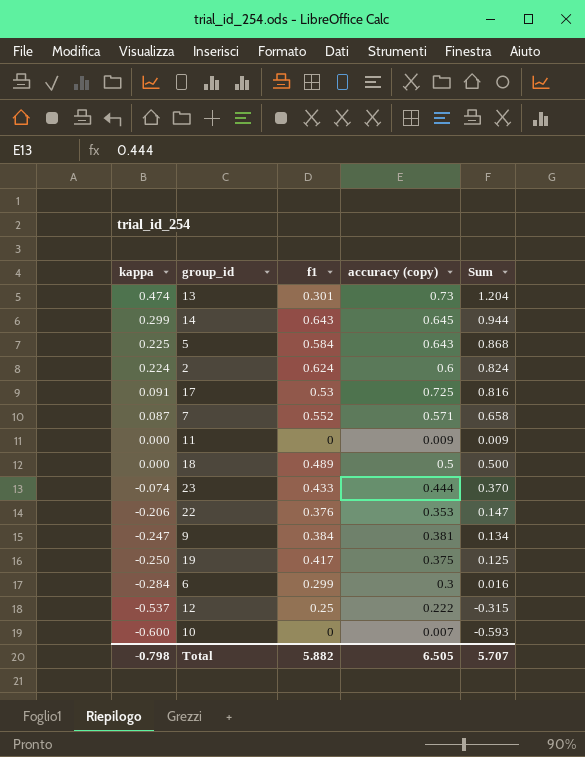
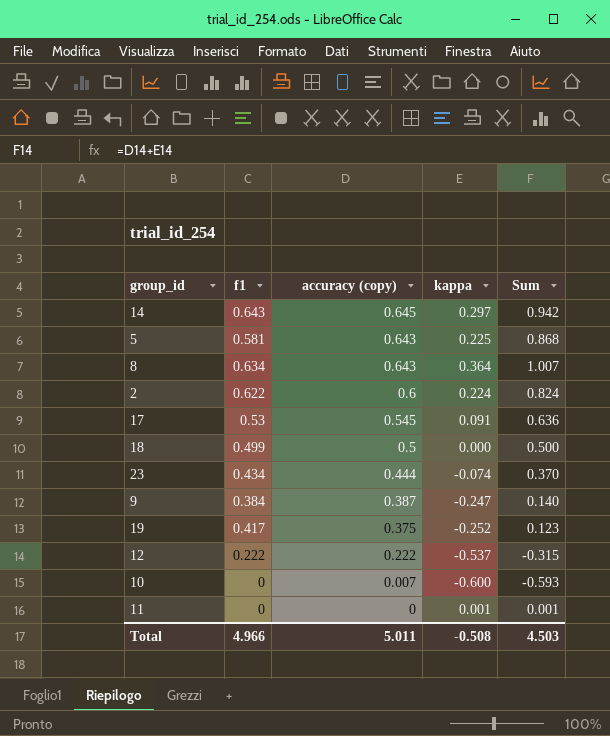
row order: kappa descending -> accuracy (copy) descending
column kappa | position: 1 -> 4
row 13: 0.474 | 0.301 | 0.73 | 1.204 -> none
row 7: 0.087 | 0.552 | 0.571 | 0.658 -> none
row 22: -0.206 | 0.376 | 0.353 | 0.147 -> none
row 6: -0.284 | 0.299 | 0.3 | 0.016 -> none
14 | kappa: 0.299 -> 0.297
14 | Sum: 0.944 -> 0.942
5 | f1: 0.584 -> 0.581
row 8: none -> 0.634 | 0.643 | 0.364 | 1.007
2 | f1: 0.624 -> 0.622
17 | accuracy (copy): 0.725 -> 0.545
17 | Sum: 0.816 -> 0.636
18 | f1: 0.489 -> 0.499
23 | f1: 0.433 -> 0.434
9 | accuracy (copy): 0.381 -> 0.387
9 | Sum: 0.134 -> 0.140
19 | kappa: -0.250 -> -0.252
19 | Sum: 0.125 -> 0.123
12 | f1: 0.25 -> 0.222
11 | accuracy (copy): 0.009 -> 0
11 | kappa: 0.000 -> 0.001
11 | Sum: 0.009 -> 0.001
Total | f1: 5.882 -> 4.966
Total | accuracy (copy): 6.505 -> 5.011
Total | kappa: -0.798 -> -0.508
Total | Sum: 5.707 -> 4.503

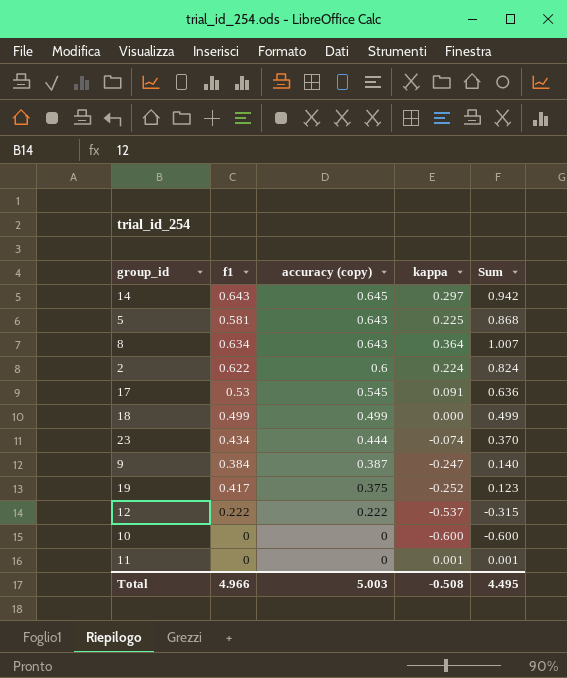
18 | accuracy (copy): 0.5 -> 0.499
18 | Sum: 0.500 -> 0.499
10 | accuracy (copy): 0.007 -> 0
10 | Sum: -0.593 -> -0.600
Total | accuracy (copy): 5.011 -> 5.003
Total | Sum: 4.503 -> 4.495

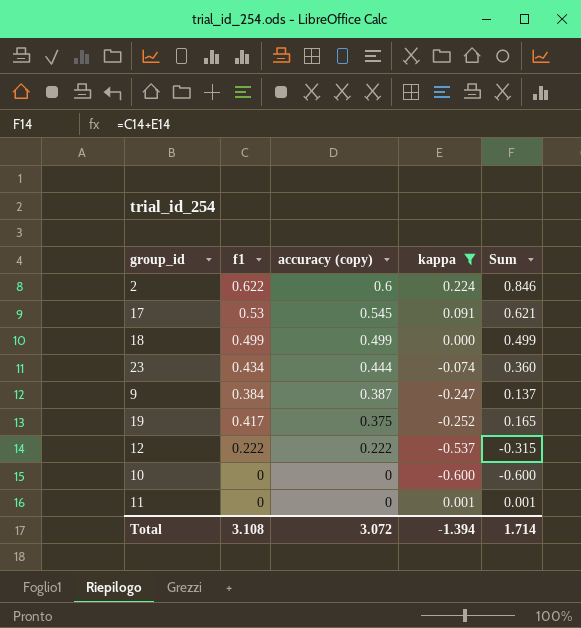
filter: none -> kappa <= 0.224
column Sum | formula: [accuracy (copy)] + [kappa] -> [f1] + [kappa]
Total | f1: 4.966 -> 3.108
Total | accuracy (copy): 5.003 -> 3.072
Total | kappa: -0.508 -> -1.394
Total | Sum: 4.495 -> 1.714

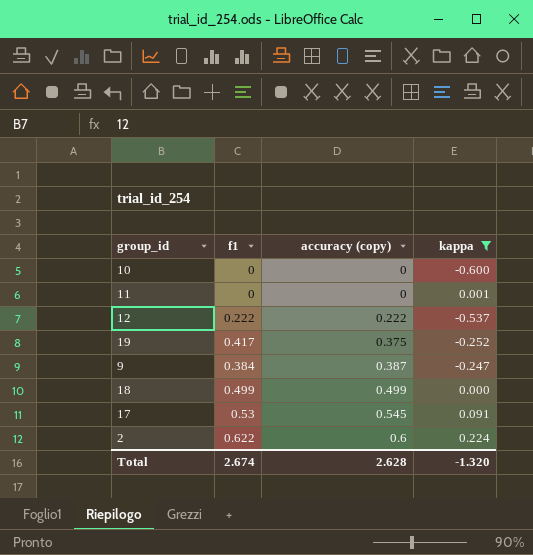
row order: accuracy (copy) descending -> accuracy (copy) ascending
column Sum | formula: [f1] + [kappa] -> none
row 23: 0.434 | 0.444 | -0.074 | 0.360 -> none
Total | f1: 3.108 -> 2.674
Total | accuracy (copy): 3.072 -> 2.628
Total | kappa: -1.394 -> -1.320

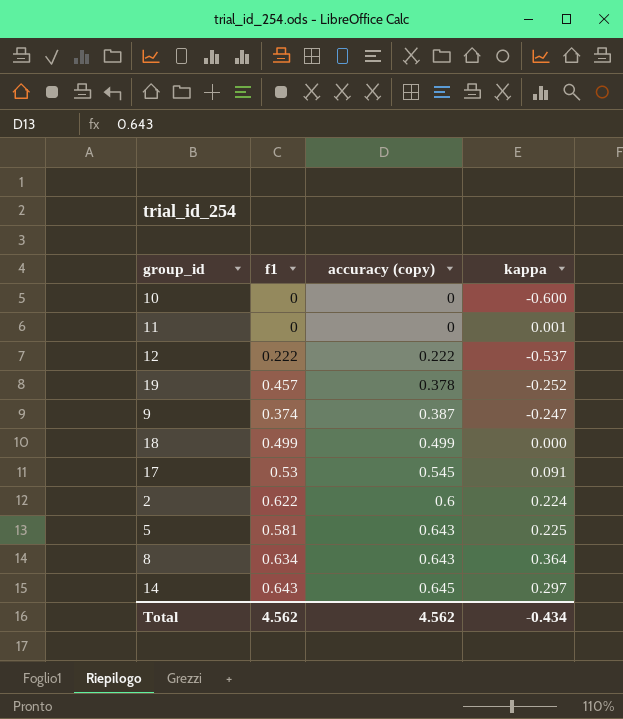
filter: kappa <= 0.224 -> none
19 | f1: 0.417 -> 0.457
19 | accuracy (copy): 0.375 -> 0.378
9 | f1: 0.384 -> 0.374
Total | f1: 2.674 -> 4.562
Total | accuracy (copy): 2.628 -> 4.562
Total | kappa: -1.320 -> -0.434

